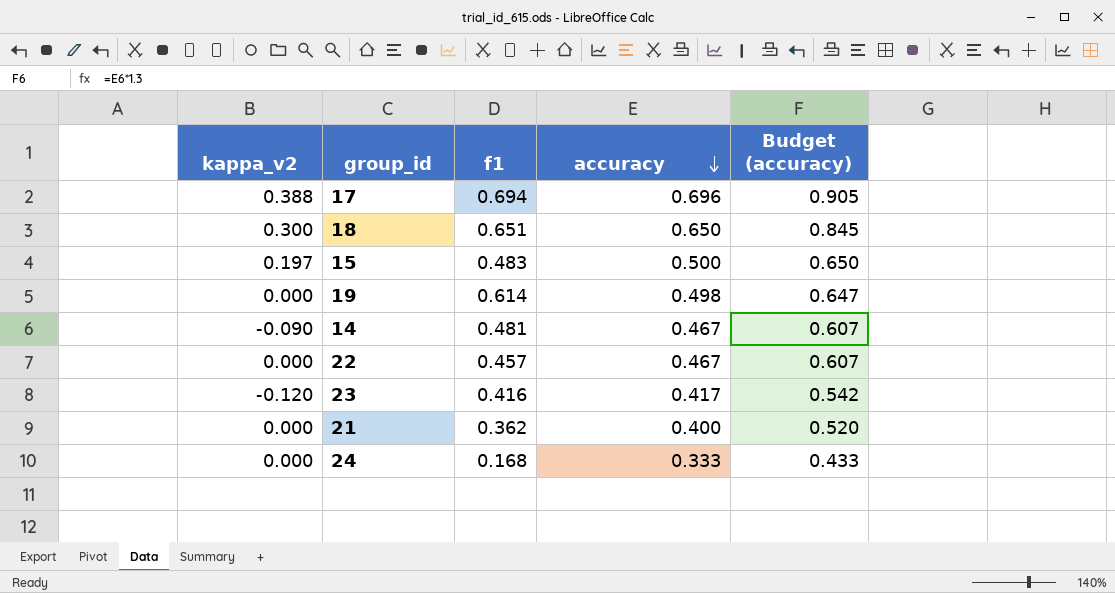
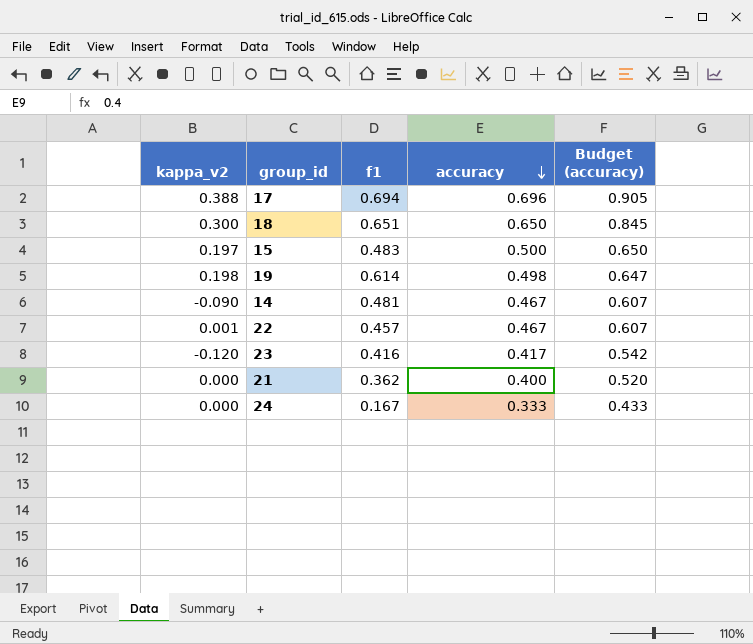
19 | kappa_v2: 0.000 -> 0.198
22 | kappa_v2: 0.000 -> 0.001
24 | f1: 0.168 -> 0.167

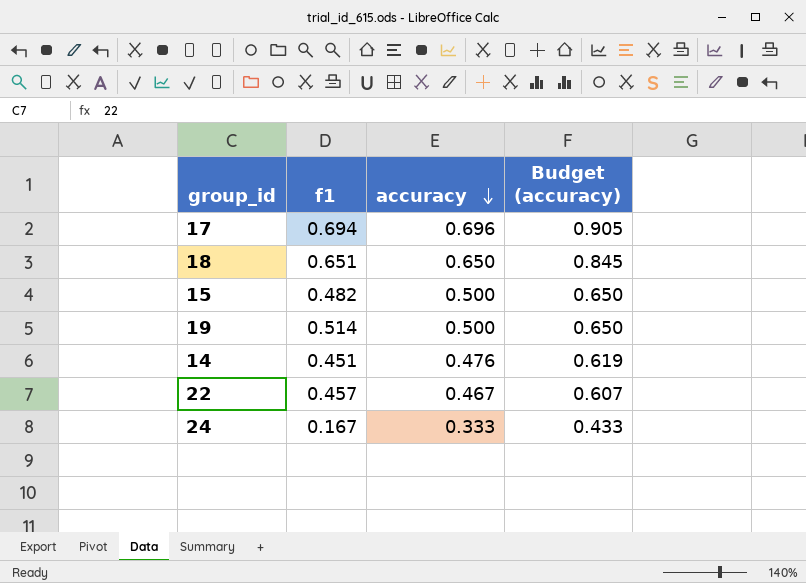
column kappa_v2 | position: 1 -> none
row 23: -0.120 | 0.416 | 0.417 | 0.542 -> none
row 21: 0.000 | 0.362 | 0.400 | 0.520 -> none
15 | f1: 0.483 -> 0.482
19 | f1: 0.614 -> 0.514
19 | accuracy: 0.498 -> 0.500
19 | Budget (accuracy): 0.647 -> 0.650
14 | f1: 0.481 -> 0.451
14 | accuracy: 0.467 -> 0.476
14 | Budget (accuracy): 0.607 -> 0.619

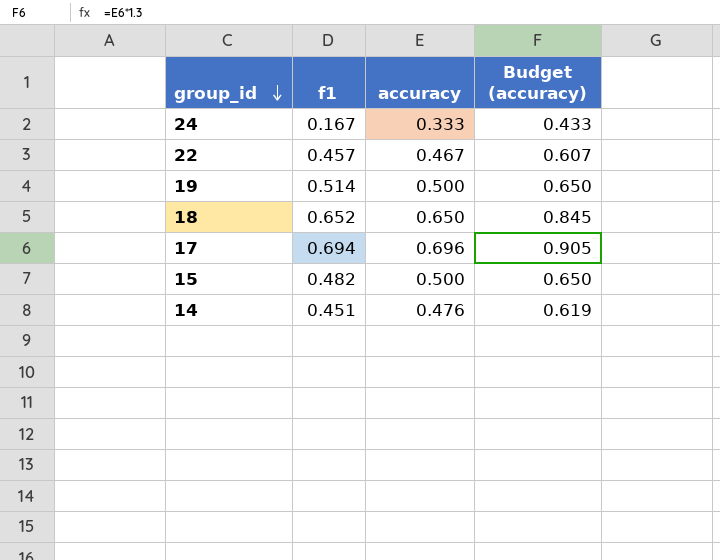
row order: accuracy descending -> group_id descending
18 | f1: 0.651 -> 0.652

